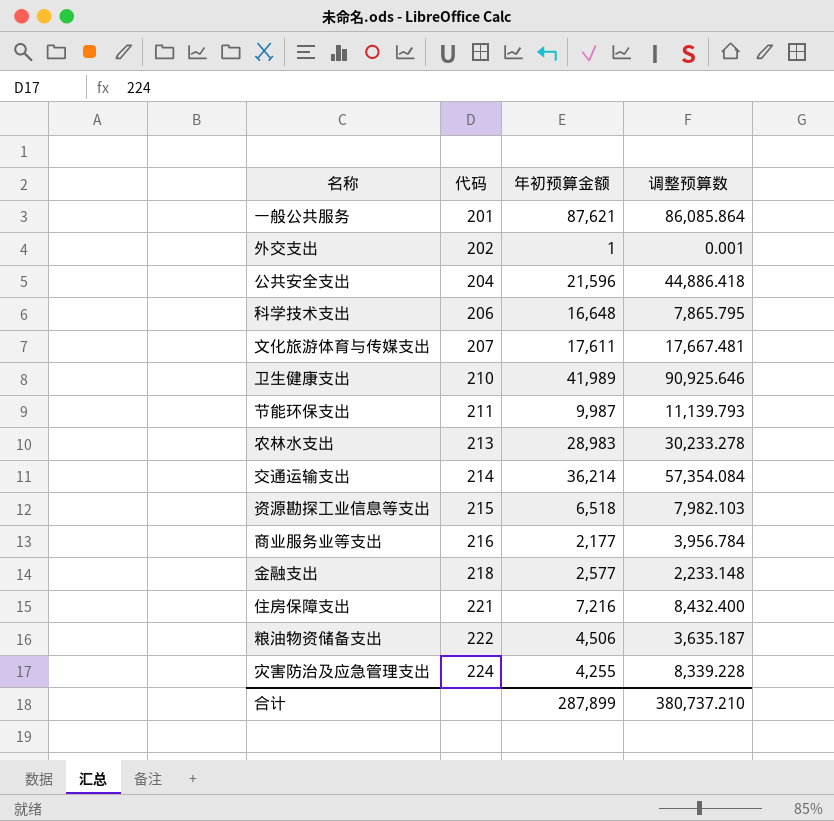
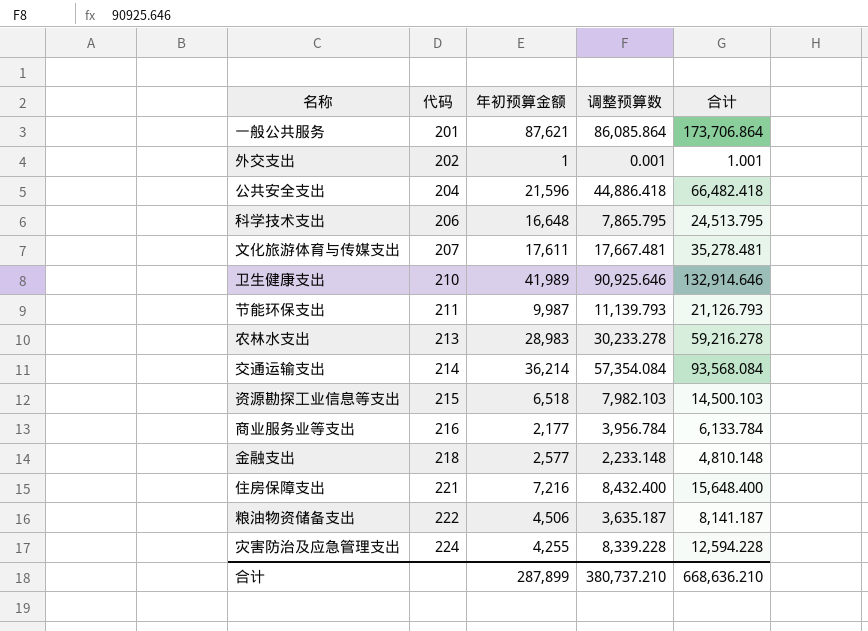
column 合计 | formula: none -> [年初预算金额] + [调整预算数]

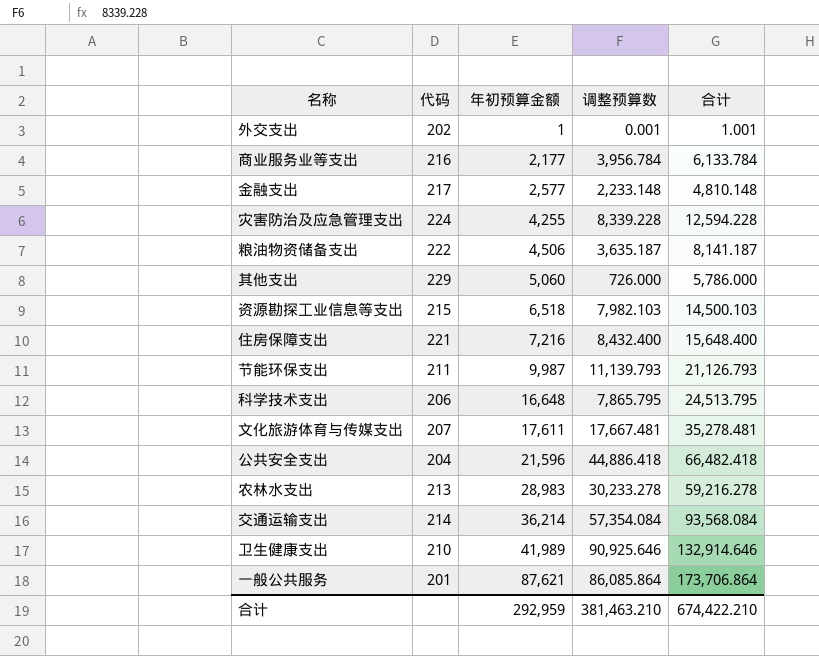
row order: 代码 ascending -> 年初预算金额 ascending
金融支出 | 代码: 218 -> 217
row 其他支出: none -> 229 | 5,060 | 726.000 | 5,786.000
合计 | 年初预算金额: 287,899 -> 292,959
合计 | 调整预算数: 380,737.210 -> 381,463.210
合计 | 合计: 668,636.210 -> 674,422.210

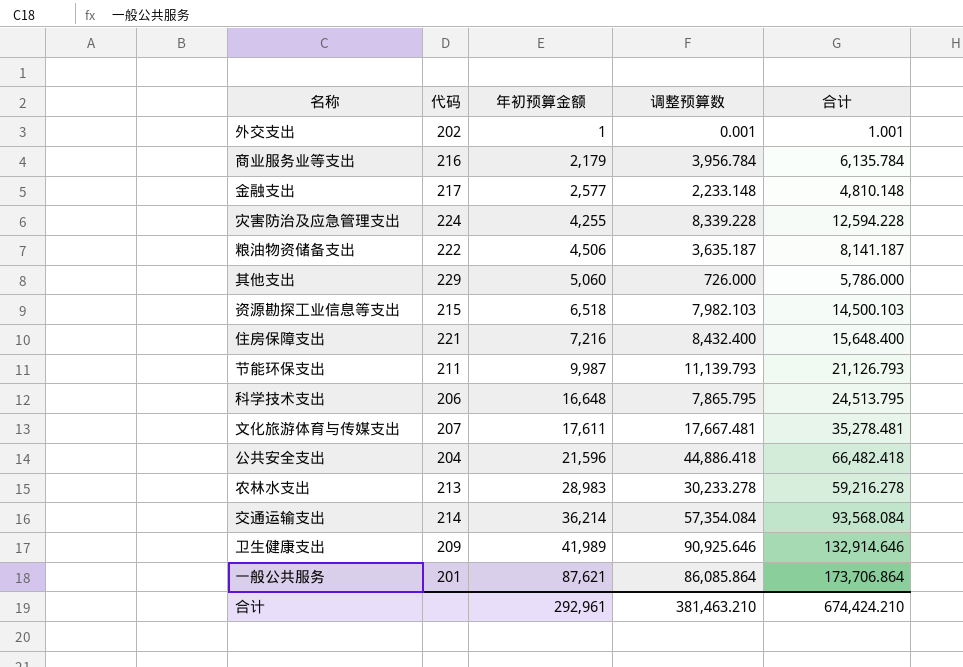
商业服务业等支出 | 年初预算金额: 2,177 -> 2,179
商业服务业等支出 | 合计: 6,133.784 -> 6,135.784
卫生健康支出 | 代码: 210 -> 209
合计 | 年初预算金额: 292,959 -> 292,961
合计 | 合计: 674,422.210 -> 674,424.210

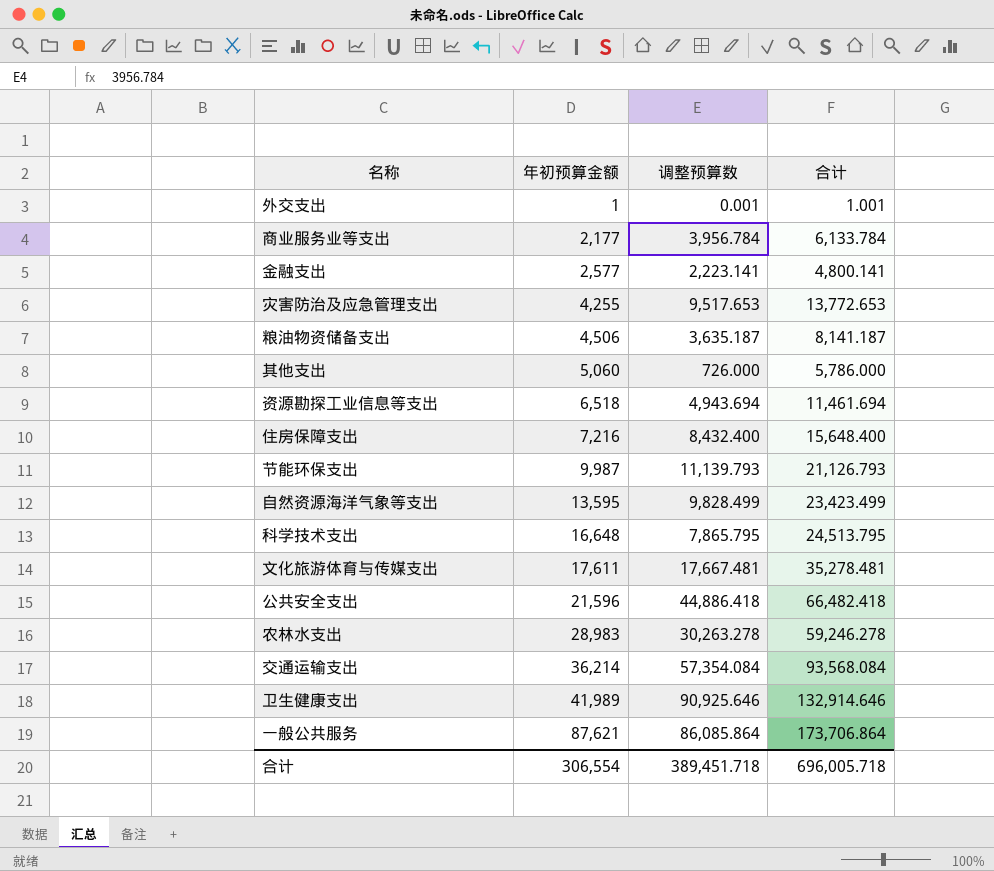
column 代码 | position: 2 -> none
商业服务业等支出 | 年初预算金额: 2,179 -> 2,177
商业服务业等支出 | 合计: 6,135.784 -> 6,133.784
金融支出 | 调整预算数: 2,233.148 -> 2,223.141
金融支出 | 合计: 4,810.148 -> 4,800.141
灾害防治及应急管理支出 | 调整预算数: 8,339.228 -> 9,517.653
灾害防治及应急管理支出 | 合计: 12,594.228 -> 13,772.653
资源勘探工业信息等支出 | 调整预算数: 7,982.103 -> 4,943.694
资源勘探工业信息等支出 | 合计: 14,500.103 -> 11,461.694
row 自然资源海洋气象等支出: none -> 13,595 | 9,828.499 | 23,423.499
农林水支出 | 调整预算数: 30,233.278 -> 30,263.278
农林水支出 | 合计: 59,216.278 -> 59,246.278
合计 | 年初预算金额: 292,961 -> 306,554
合计 | 调整预算数: 381,463.210 -> 389,451.718
合计 | 合计: 674,424.210 -> 696,005.718

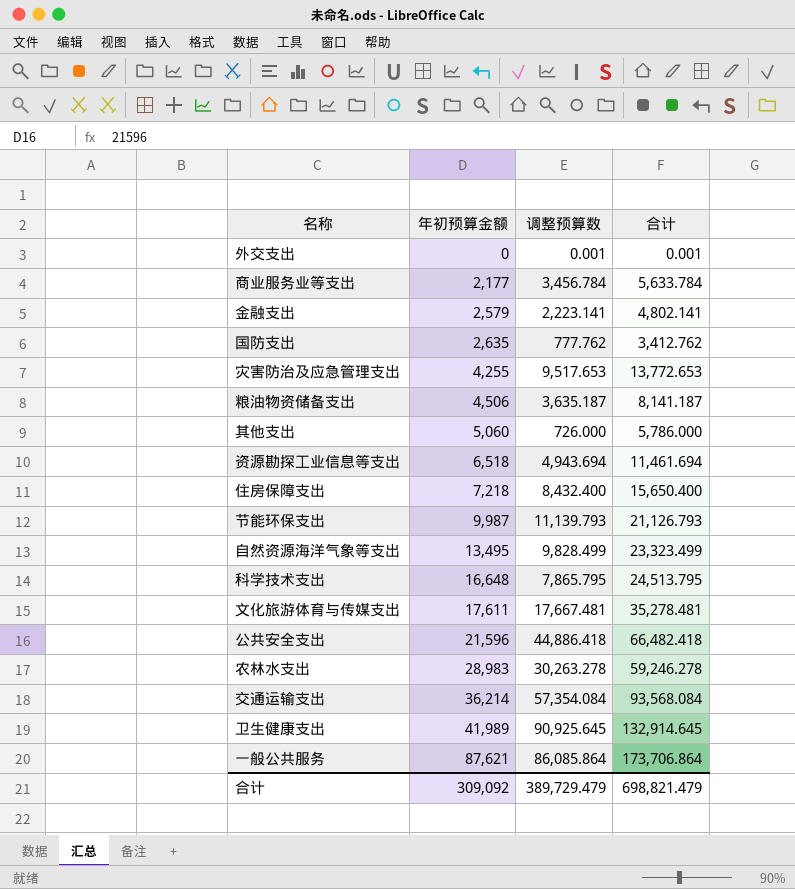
外交支出 | 年初预算金额: 1 -> 0
外交支出 | 合计: 1.001 -> 0.001
商业服务业等支出 | 调整预算数: 3,956.784 -> 3,456.784
商业服务业等支出 | 合计: 6,133.784 -> 5,633.784
金融支出 | 年初预算金额: 2,577 -> 2,579
金融支出 | 合计: 4,800.141 -> 4,802.141
row 国防支出: none -> 2,635 | 777.762 | 3,412.762
住房保障支出 | 年初预算金额: 7,216 -> 7,218
住房保障支出 | 合计: 15,648.400 -> 15,650.400
自然资源海洋气象等支出 | 年初预算金额: 13,595 -> 13,495
自然资源海洋气象等支出 | 合计: 23,423.499 -> 23,323.499
卫生健康支出 | 调整预算数: 90,925.646 -> 90,925.645
卫生健康支出 | 合计: 132,914.646 -> 132,914.645
合计 | 年初预算金额: 306,554 -> 309,092
合计 | 调整预算数: 389,451.718 -> 389,729.479
合计 | 合计: 696,005.718 -> 698,821.479

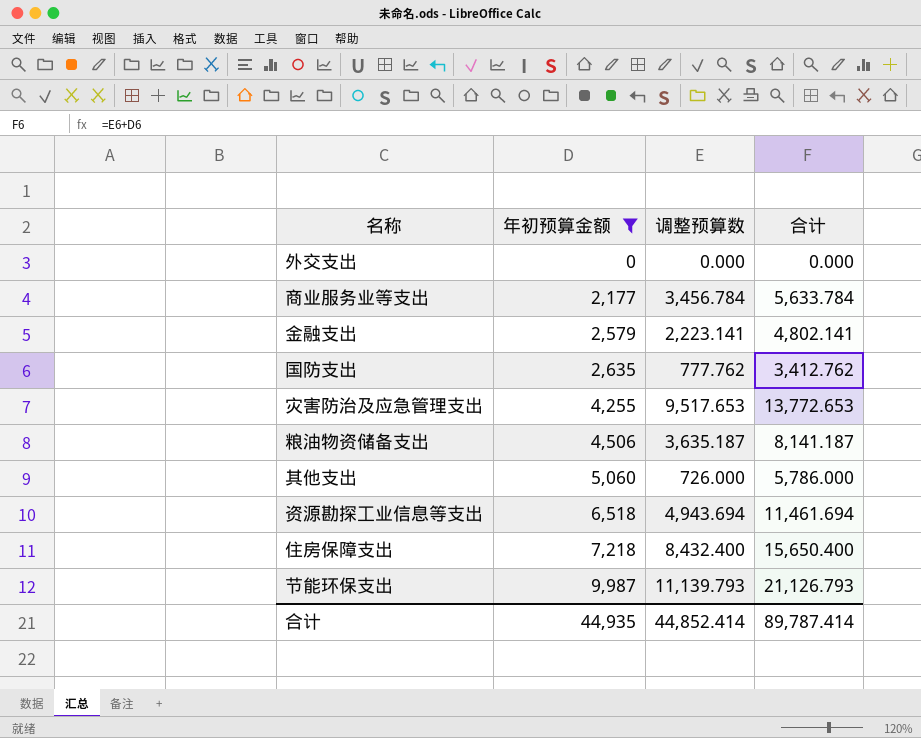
filter: none -> 年初预算金额 <= 9,987
外交支出 | 调整预算数: 0.001 -> 0.000
外交支出 | 合计: 0.001 -> 0.000
合计 | 年初预算金额: 309,092 -> 44,935
合计 | 调整预算数: 389,729.479 -> 44,852.414
合计 | 合计: 698,821.479 -> 89,787.414

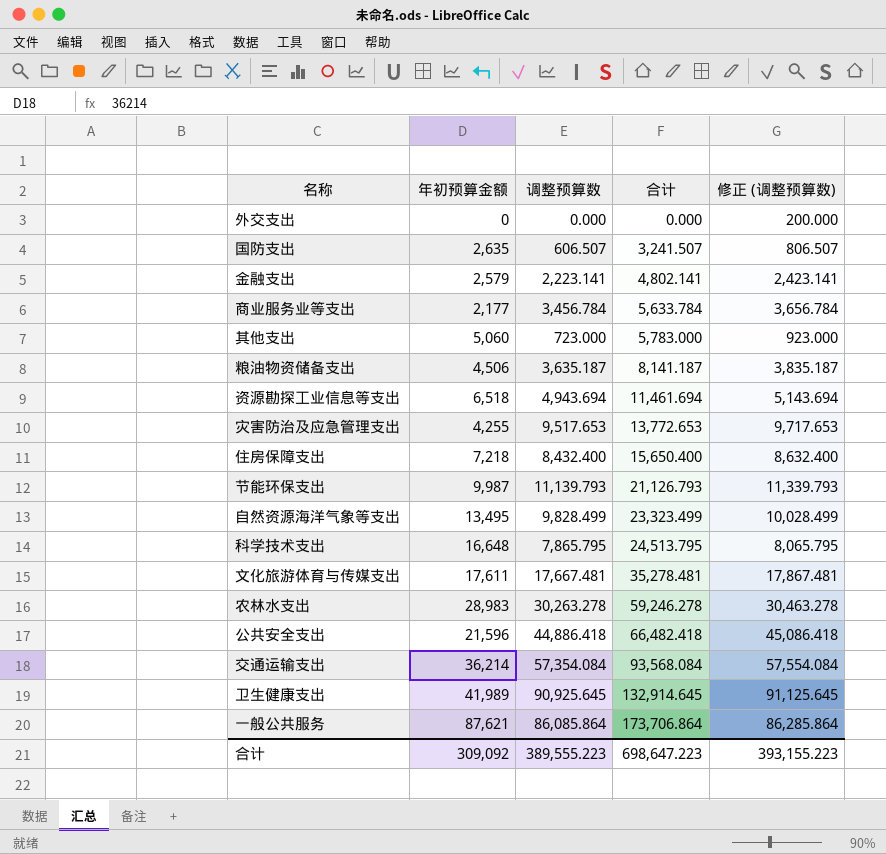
filter: 年初预算金额 <= 9,987 -> none
row order: 年初预算金额 ascending -> 合计 ascending
column 修正 (调整预算数) | formula: none -> [调整预算数] + 200
国防支出 | 调整预算数: 777.762 -> 606.507
国防支出 | 合计: 3,412.762 -> 3,241.507
其他支出 | 调整预算数: 726.000 -> 723.000
其他支出 | 合计: 5,786.000 -> 5,783.000
合计 | 年初预算金额: 44,935 -> 309,092
合计 | 调整预算数: 44,852.414 -> 389,555.223
合计 | 合计: 89,787.414 -> 698,647.223

